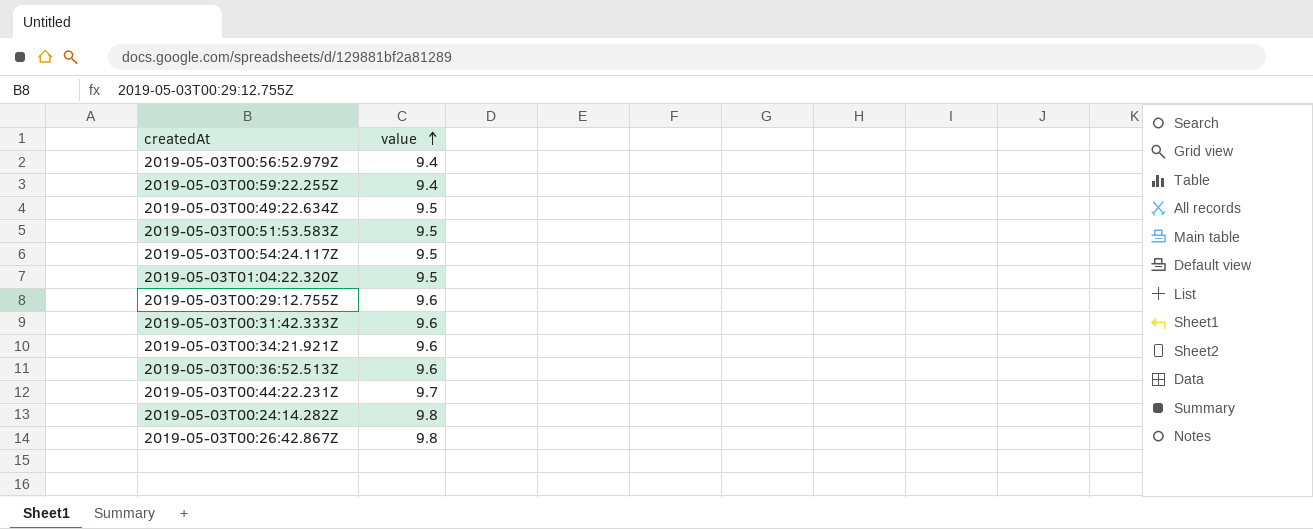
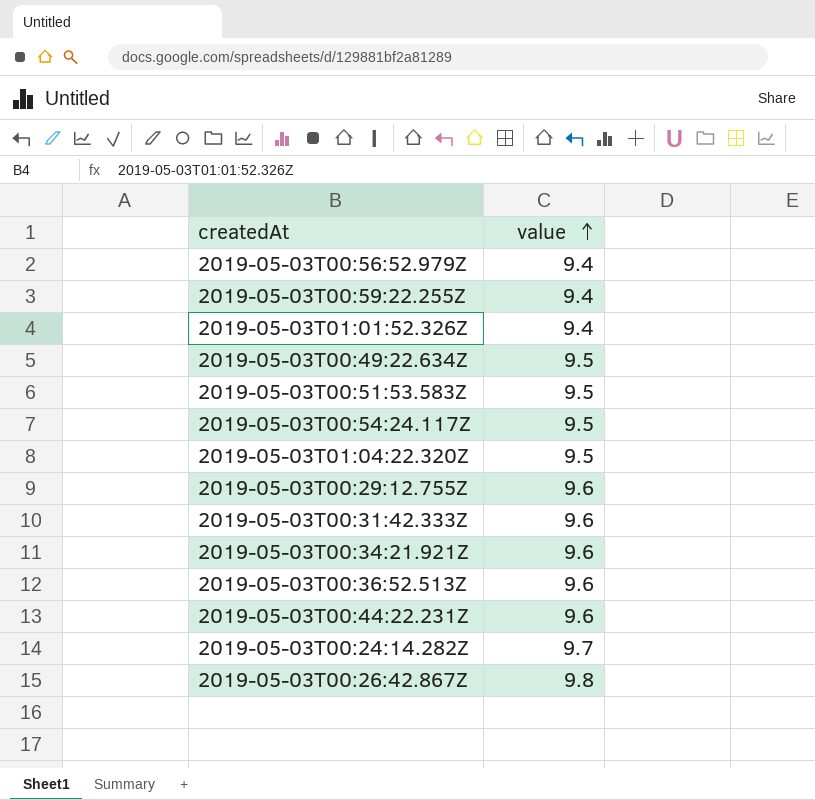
row 2019-05-03T01:01:52.326Z: none -> 9.4
2019-05-03T00:44:22.231Z | value: 9.7 -> 9.6
2019-05-03T00:24:14.282Z | value: 9.8 -> 9.7

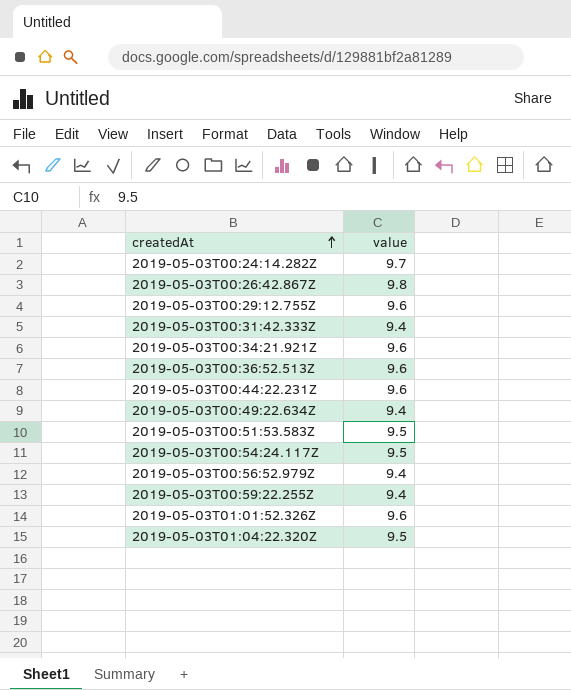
row order: value ascending -> createdAt ascending
2019-05-03T00:31:42.333Z | value: 9.6 -> 9.4
2019-05-03T00:49:22.634Z | value: 9.5 -> 9.4
2019-05-03T01:01:52.326Z | value: 9.4 -> 9.6

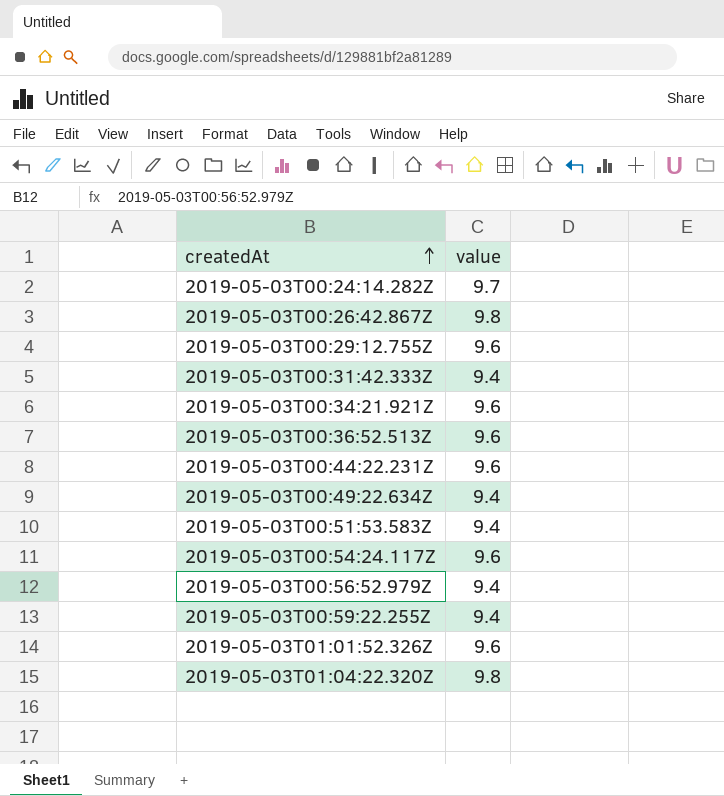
2019-05-03T00:51:53.583Z | value: 9.5 -> 9.4
2019-05-03T00:54:24.117Z | value: 9.5 -> 9.6
2019-05-03T01:04:22.320Z | value: 9.5 -> 9.8

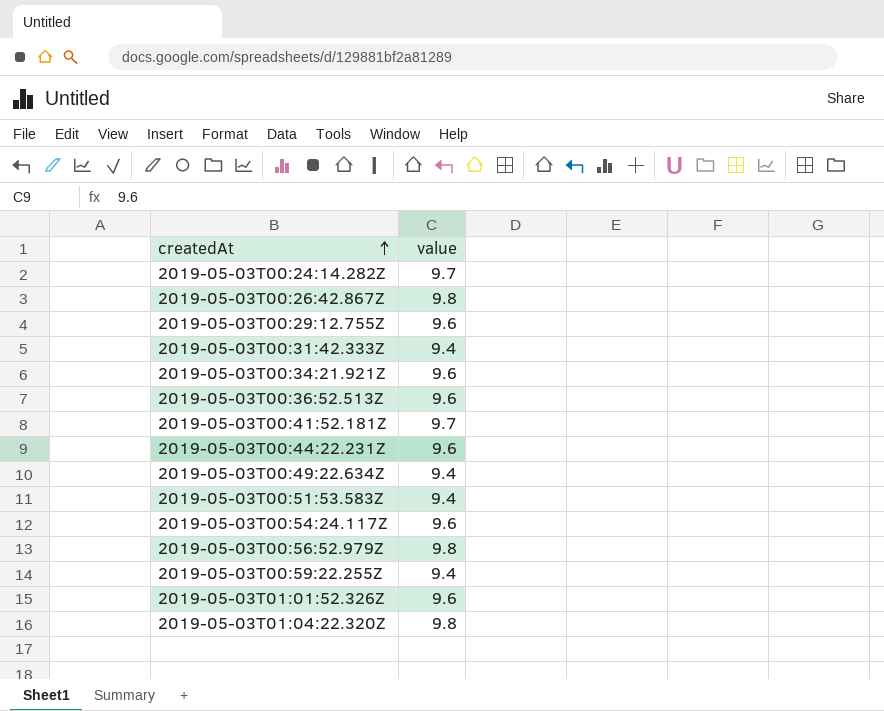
row 2019-05-03T00:41:52.181Z: none -> 9.7
2019-05-03T00:56:52.979Z | value: 9.4 -> 9.8

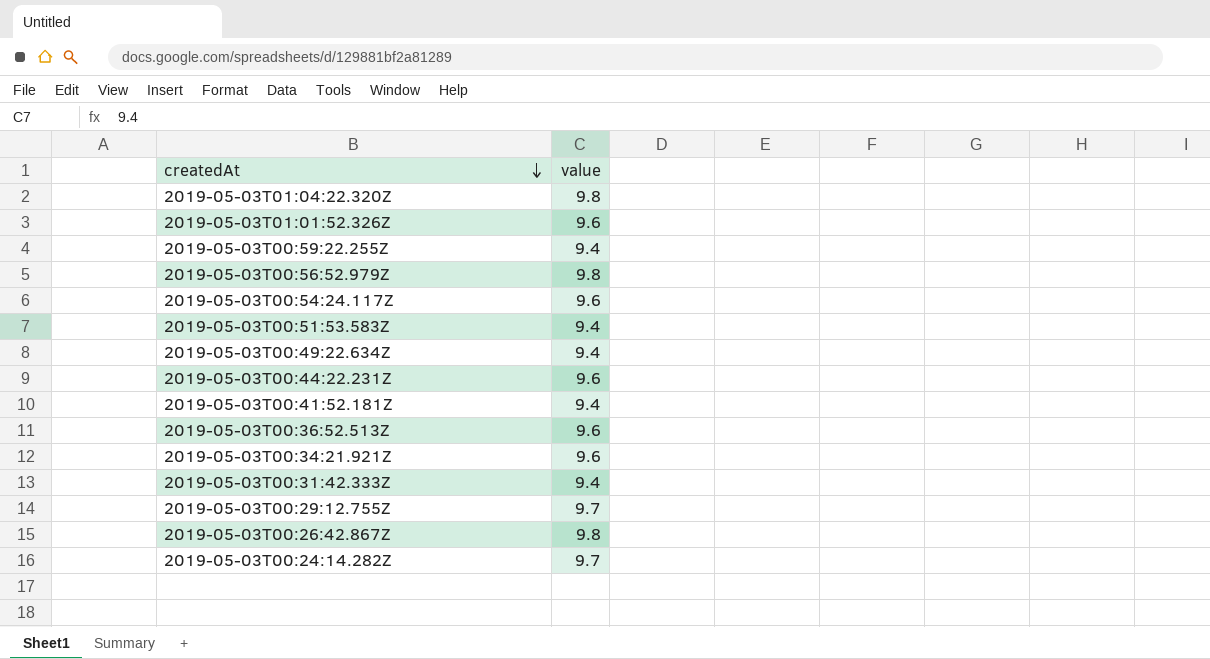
row order: createdAt ascending -> createdAt descending
2019-05-03T00:41:52.181Z | value: 9.7 -> 9.4
2019-05-03T00:29:12.755Z | value: 9.6 -> 9.7

